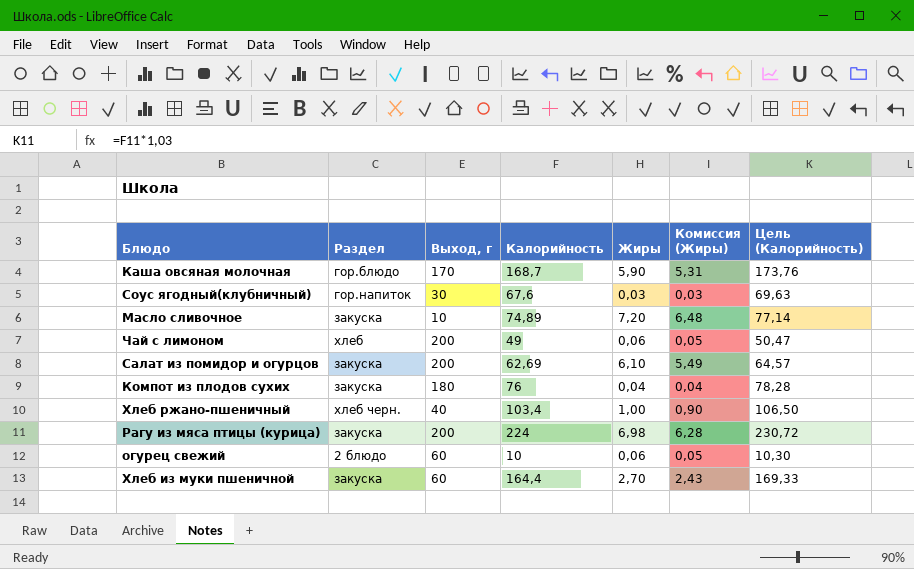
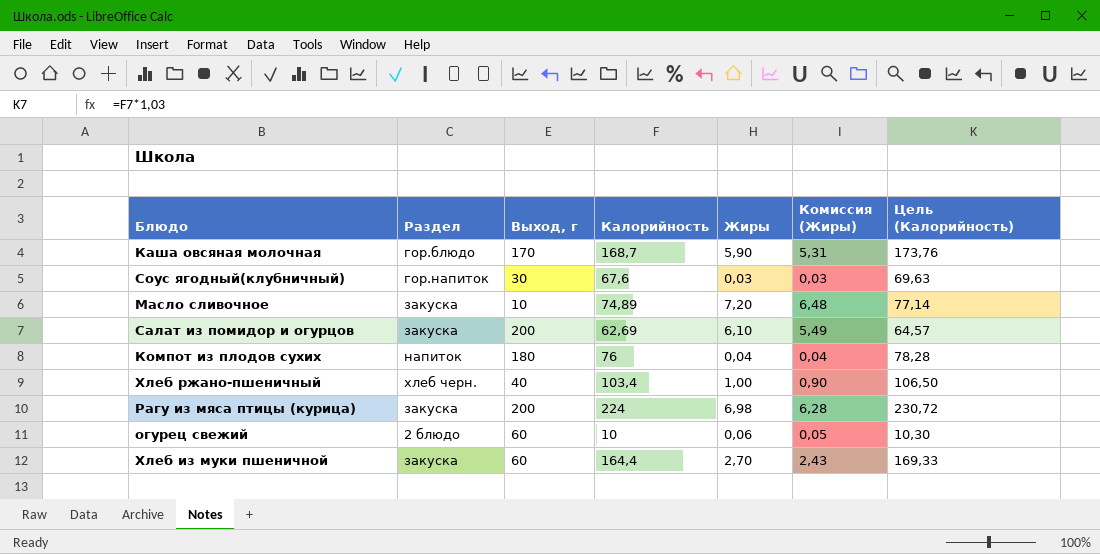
row Чай с лимоном: хлеб | 200 | 49 | 0,06 | 0,05 | 50,47 -> none
Компот из плодов сухих | Раздел: закуска -> напиток

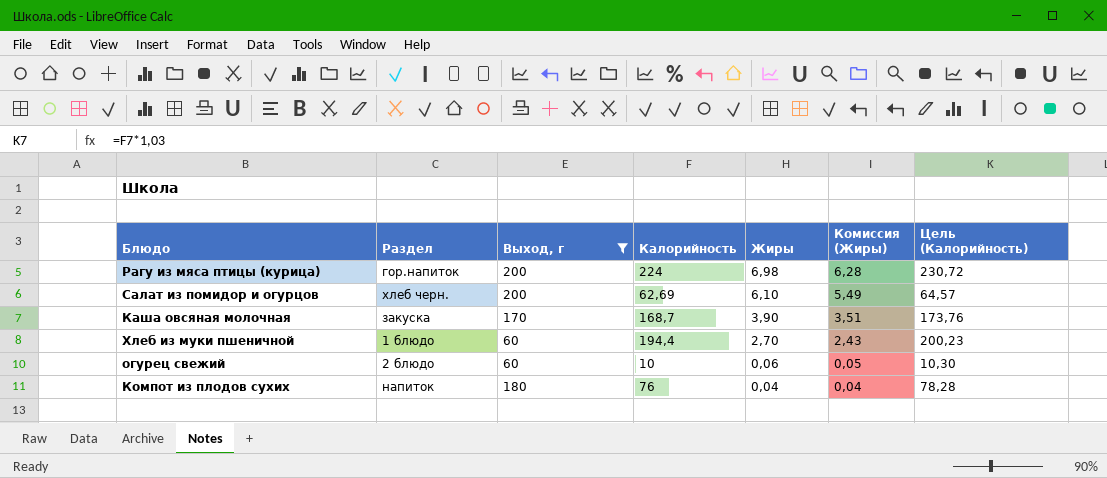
filter: none -> Выход, г >= 60
row order: none -> Жиры descending
Рагу из мяса птицы (курица) | Раздел: закуска -> гор.напиток
Салат из помидор и огурцов | Раздел: закуска -> хлеб черн.
Каша овсяная молочная | Раздел: гор.блюдо -> закуска
Каша овсяная молочная | Жиры: 5,90 -> 3,90
Каша овсяная молочная | Комиссия (Жиры): 5,31 -> 3,51
Хлеб из муки пшеничной | Раздел: закуска -> 1 блюдо
Хлеб из муки пшеничной | Калорийность: 164,4 -> 194,4
Хлеб из муки пшеничной | Цель (Калорийность): 169,33 -> 200,23

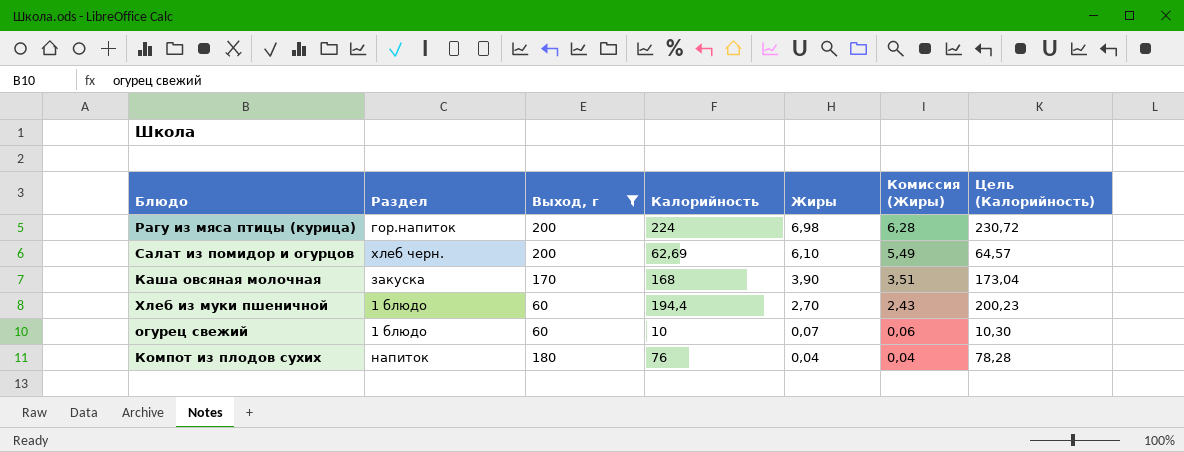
Каша овсяная молочная | Калорийность: 168,7 -> 168
Каша овсяная молочная | Цель (Калорийность): 173,76 -> 173,04
огурец свежий | Раздел: 2 блюдо -> 1 блюдо
огурец свежий | Жиры: 0,06 -> 0,07
огурец свежий | Комиссия (Жиры): 0,05 -> 0,06

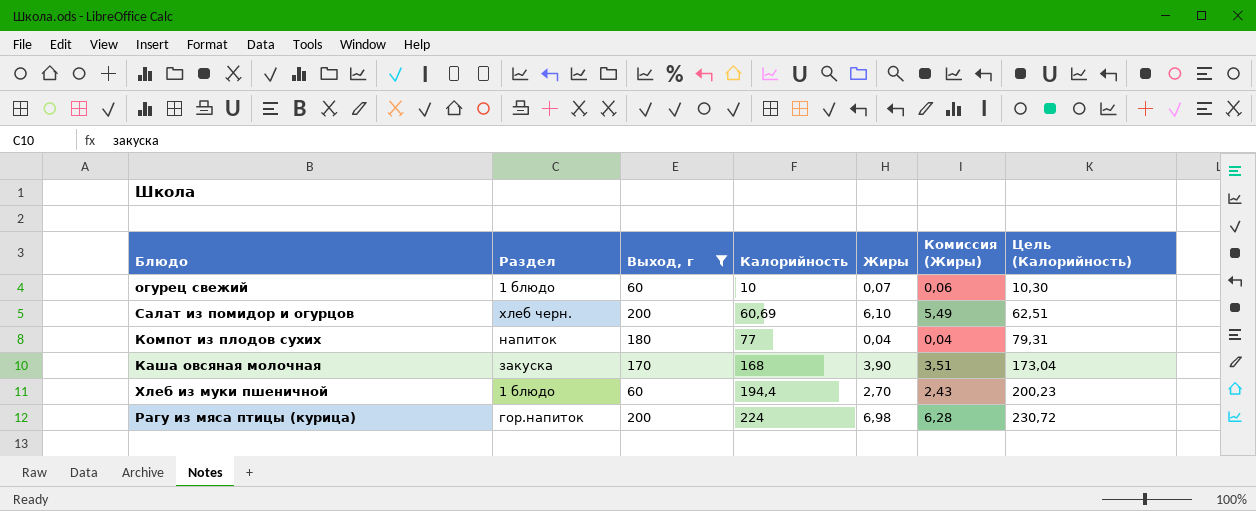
row order: Жиры descending -> Калорийность ascending
Салат из помидор и огурцов | Калорийность: 62,69 -> 60,69
Салат из помидор и огурцов | Цель (Калорийность): 64,57 -> 62,51
Компот из плодов сухих | Калорийность: 76 -> 77
Компот из плодов сухих | Цель (Калорийность): 78,28 -> 79,31

